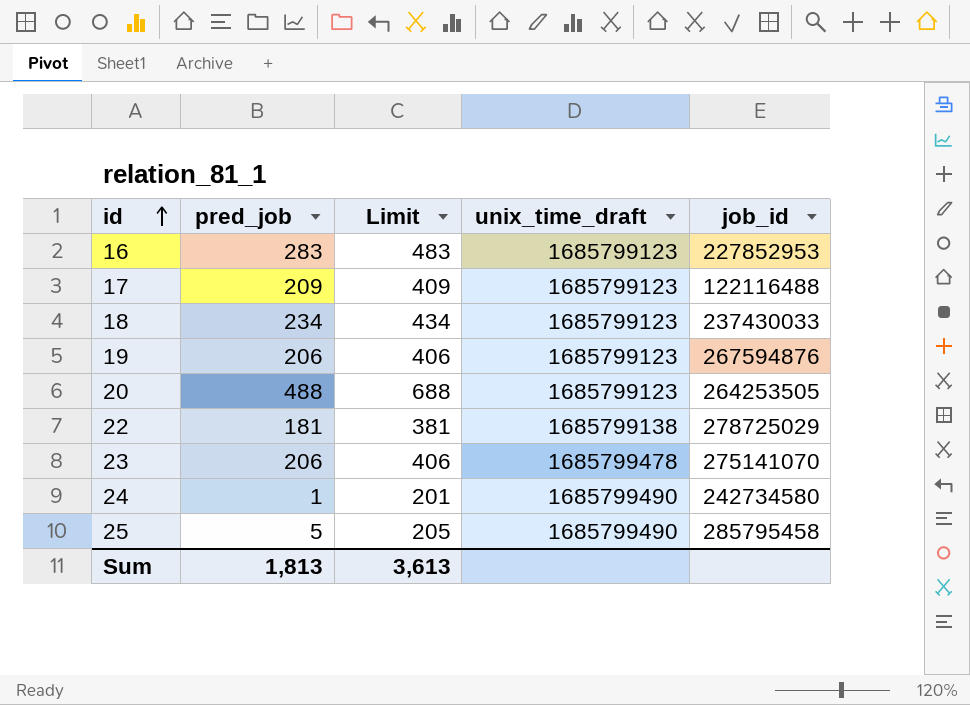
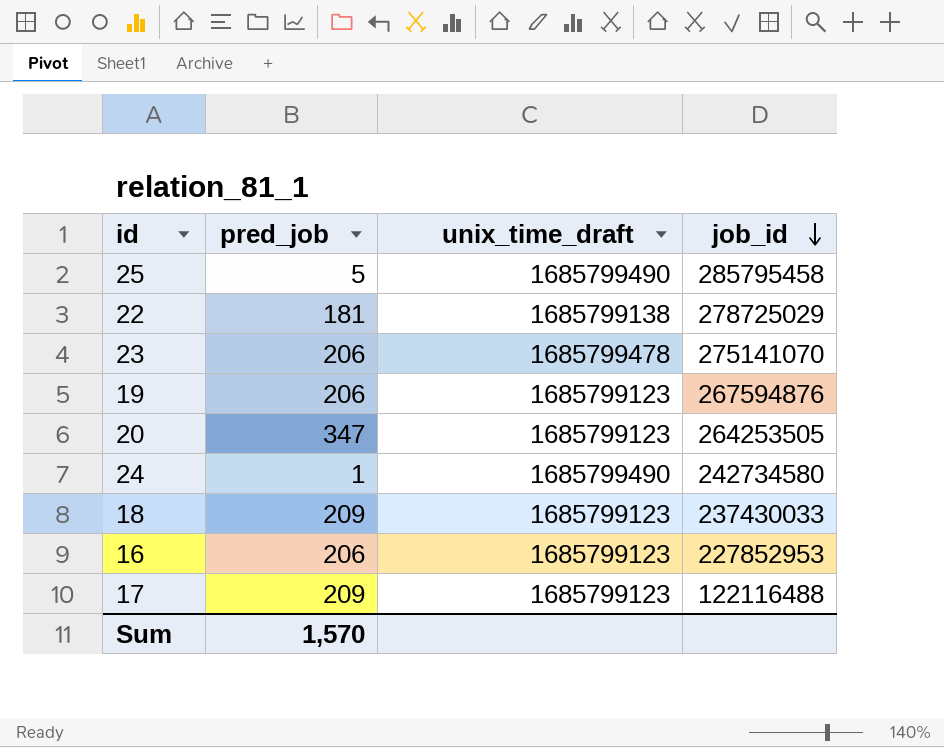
row order: id ascending -> job_id descending
column Limit | formula: [pred_job] + 200 -> none
20 | pred_job: 488 -> 347
18 | pred_job: 234 -> 209
16 | pred_job: 283 -> 206
Sum | pred_job: 1,813 -> 1,570

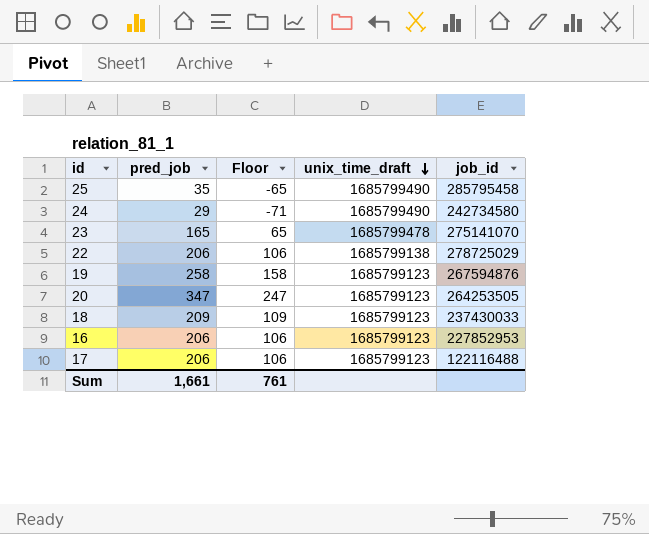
row order: job_id descending -> unix_time_draft descending
column Floor | formula: none -> [pred_job] - 100
25 | pred_job: 5 -> 35
24 | pred_job: 1 -> 29
23 | pred_job: 206 -> 165
22 | pred_job: 181 -> 206
19 | pred_job: 206 -> 258
17 | pred_job: 209 -> 206
Sum | pred_job: 1,570 -> 1,661

